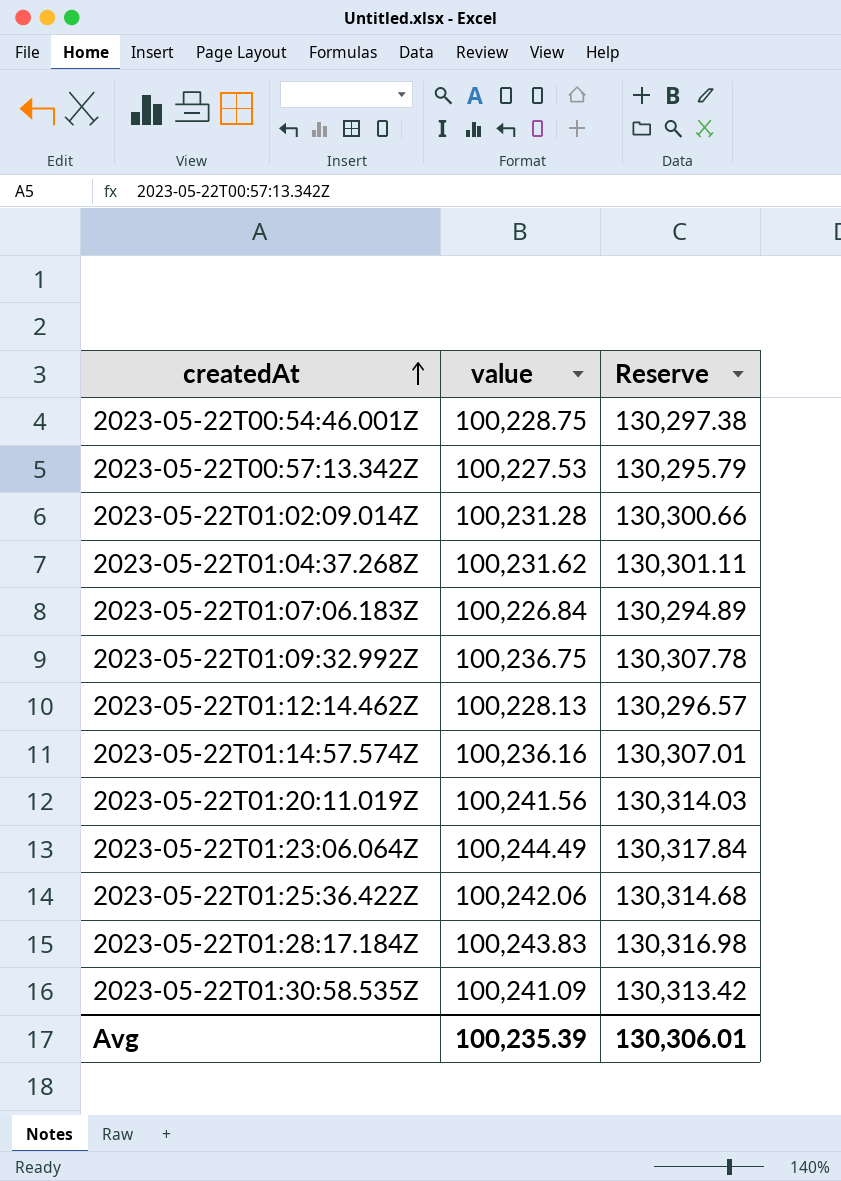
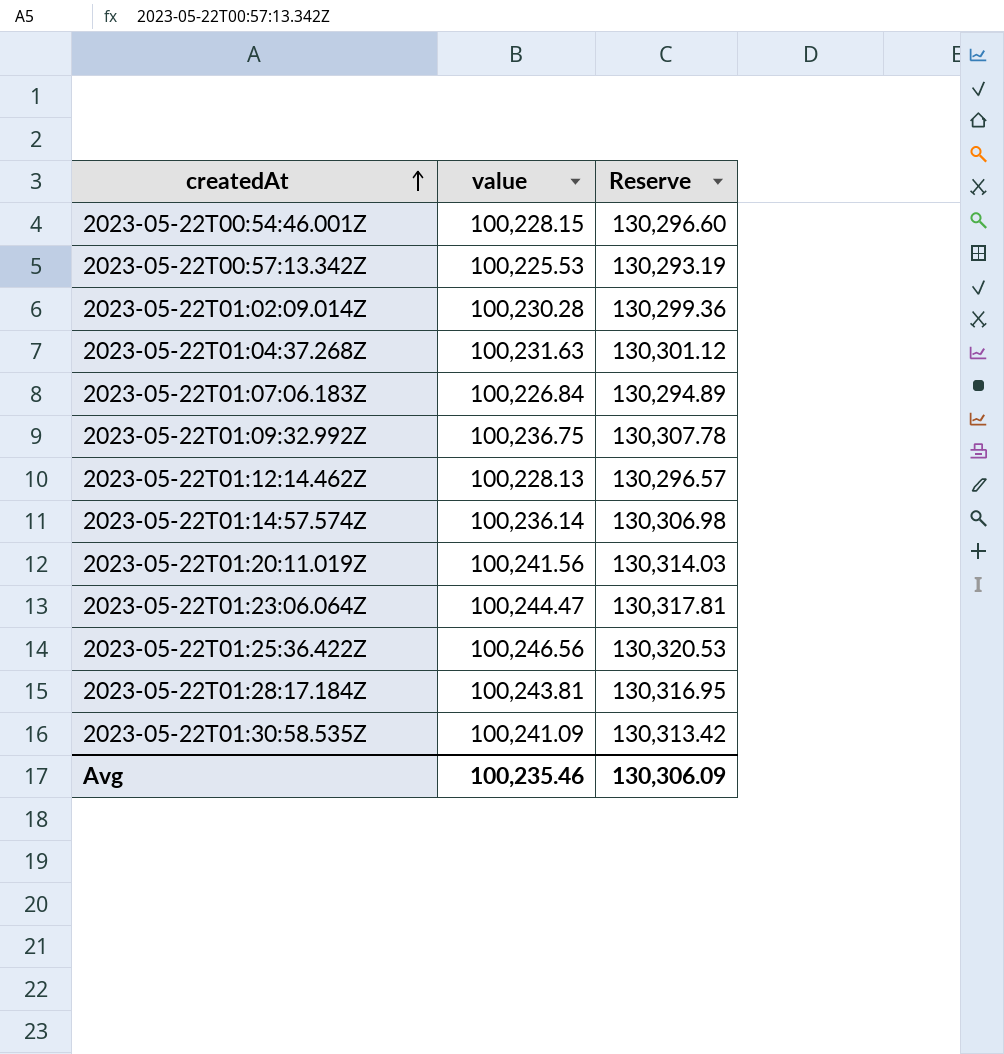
2023-05-22T00:54:46.001Z | value: 100,228.75 -> 100,228.15
2023-05-22T00:54:46.001Z | Reserve: 130,297.38 -> 130,296.60
2023-05-22T00:57:13.342Z | value: 100,227.53 -> 100,225.53
2023-05-22T00:57:13.342Z | Reserve: 130,295.79 -> 130,293.19
2023-05-22T01:02:09.014Z | value: 100,231.28 -> 100,230.28
2023-05-22T01:02:09.014Z | Reserve: 130,300.66 -> 130,299.36
2023-05-22T01:04:37.268Z | value: 100,231.62 -> 100,231.63
2023-05-22T01:04:37.268Z | Reserve: 130,301.11 -> 130,301.12
2023-05-22T01:14:57.574Z | value: 100,236.16 -> 100,236.14
2023-05-22T01:14:57.574Z | Reserve: 130,307.01 -> 130,306.98
2023-05-22T01:23:06.064Z | value: 100,244.49 -> 100,244.47
2023-05-22T01:23:06.064Z | Reserve: 130,317.84 -> 130,317.81
2023-05-22T01:25:36.422Z | value: 100,242.06 -> 100,246.56
2023-05-22T01:25:36.422Z | Reserve: 130,314.68 -> 130,320.53
2023-05-22T01:28:17.184Z | value: 100,243.83 -> 100,243.81
2023-05-22T01:28:17.184Z | Reserve: 130,316.98 -> 130,316.95
Avg | value: 100,235.39 -> 100,235.46
Avg | Reserve: 130,306.01 -> 130,306.09

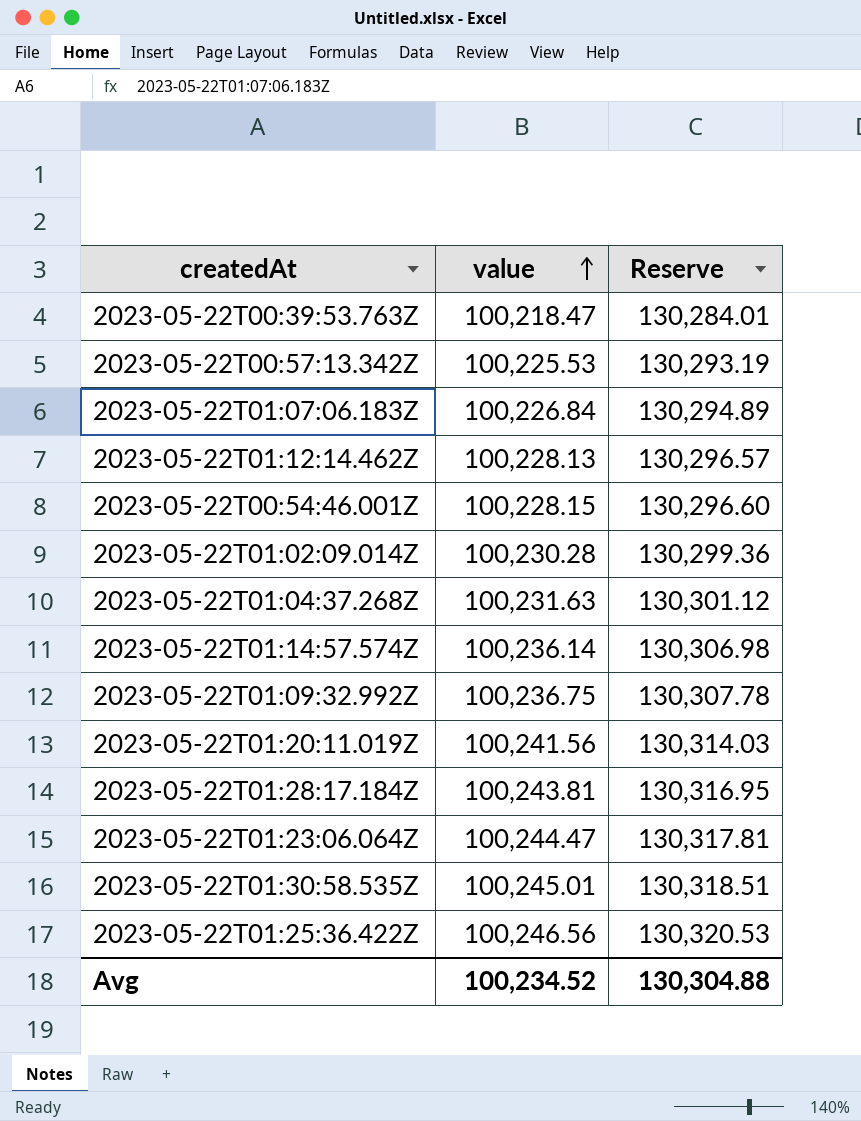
row order: createdAt ascending -> value ascending
row 2023-05-22T00:39:53.763Z: none -> 100,218.47 | 130,284.01
2023-05-22T01:30:58.535Z | value: 100,241.09 -> 100,245.01
2023-05-22T01:30:58.535Z | Reserve: 130,313.42 -> 130,318.51
Avg | value: 100,235.46 -> 100,234.52
Avg | Reserve: 130,306.09 -> 130,304.88

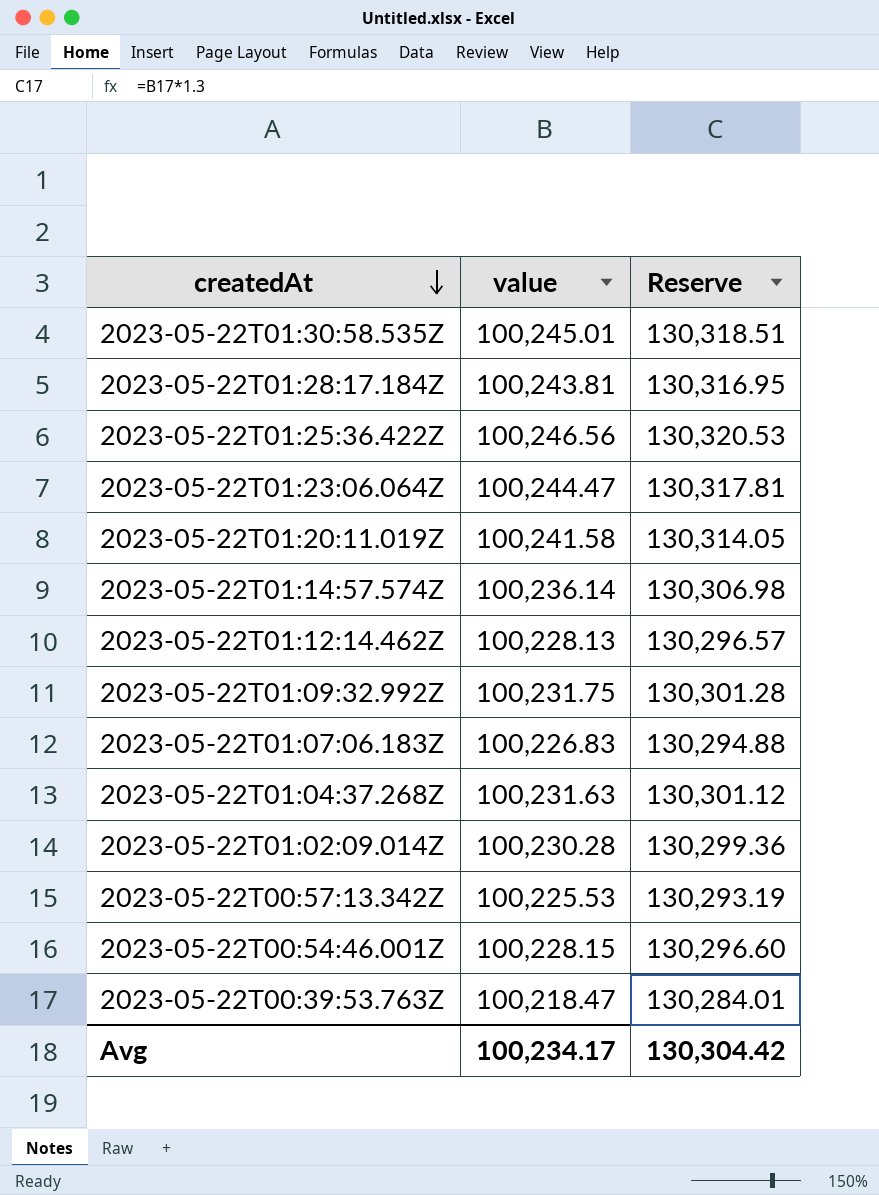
row order: value ascending -> createdAt descending
2023-05-22T01:20:11.019Z | value: 100,241.56 -> 100,241.58
2023-05-22T01:20:11.019Z | Reserve: 130,314.03 -> 130,314.05
2023-05-22T01:09:32.992Z | value: 100,236.75 -> 100,231.75
2023-05-22T01:09:32.992Z | Reserve: 130,307.78 -> 130,301.28
2023-05-22T01:07:06.183Z | value: 100,226.84 -> 100,226.83
2023-05-22T01:07:06.183Z | Reserve: 130,294.89 -> 130,294.88
Avg | value: 100,234.52 -> 100,234.17
Avg | Reserve: 130,304.88 -> 130,304.42

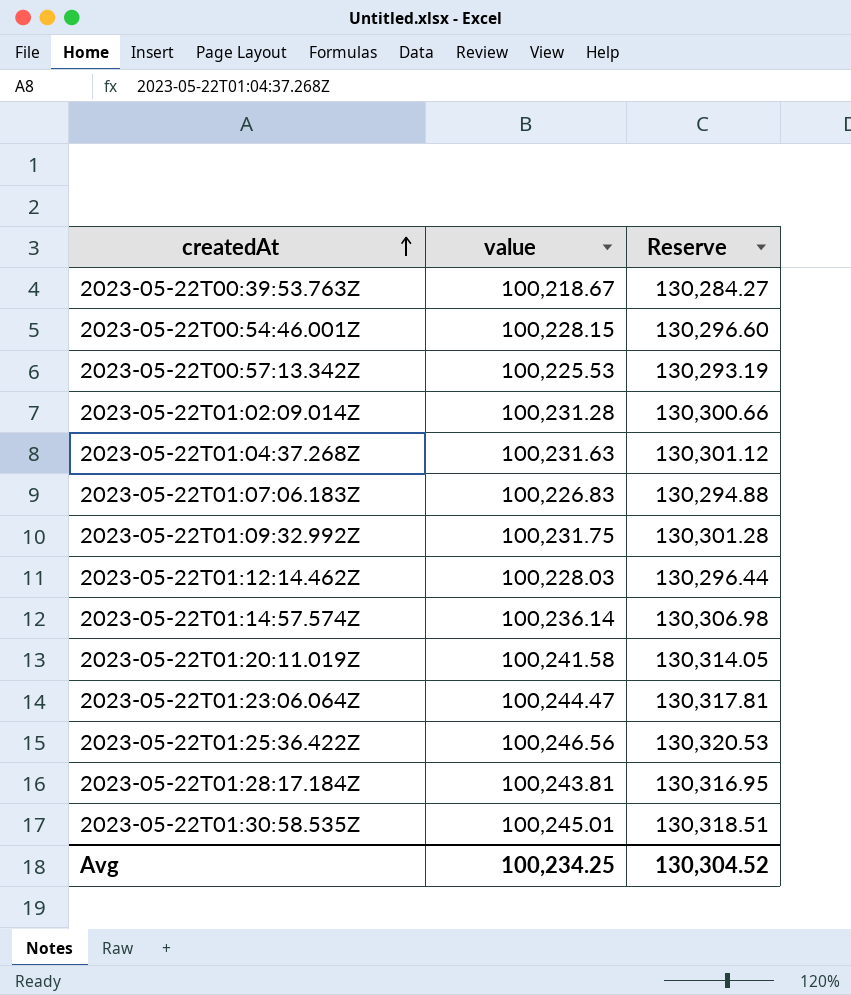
row order: createdAt descending -> createdAt ascending
2023-05-22T00:39:53.763Z | value: 100,218.47 -> 100,218.67
2023-05-22T00:39:53.763Z | Reserve: 130,284.01 -> 130,284.27
2023-05-22T01:02:09.014Z | value: 100,230.28 -> 100,231.28
2023-05-22T01:02:09.014Z | Reserve: 130,299.36 -> 130,300.66
2023-05-22T01:12:14.462Z | value: 100,228.13 -> 100,228.03
2023-05-22T01:12:14.462Z | Reserve: 130,296.57 -> 130,296.44
Avg | value: 100,234.17 -> 100,234.25
Avg | Reserve: 130,304.42 -> 130,304.52

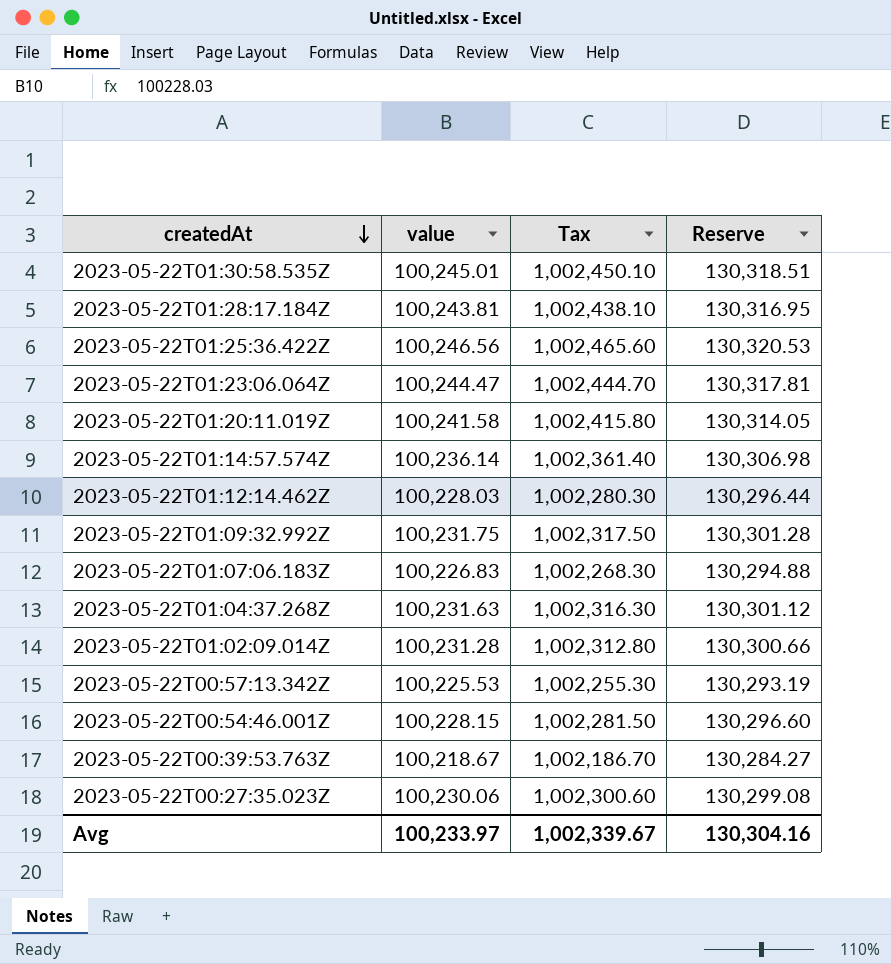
row order: createdAt ascending -> createdAt descending
column Tax | formula: none -> [value] * 10
row 2023-05-22T00:27:35.023Z: none -> 100,230.06 | 1,002,300.60 | 130,299.08
Avg | value: 100,234.25 -> 100,233.97
Avg | Reserve: 130,304.52 -> 130,304.16

